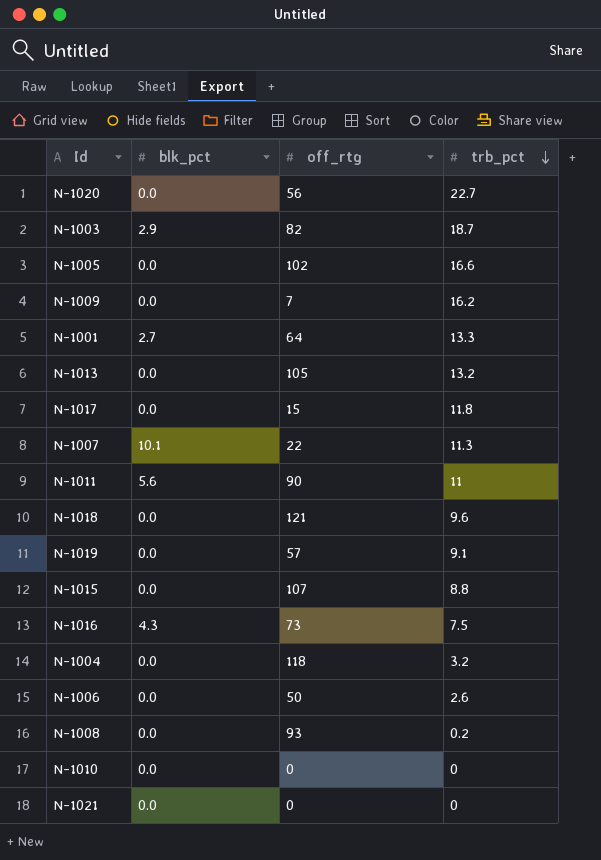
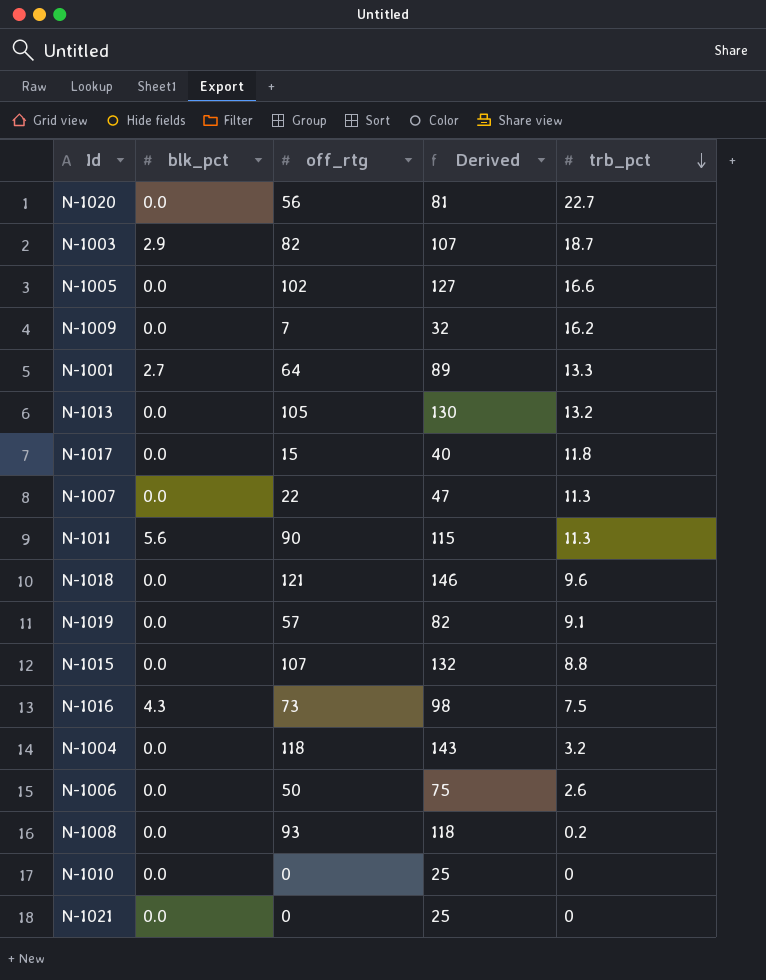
column Derived | formula: none -> [off_rtg] + 25
N-1007 | blk_pct: 10.1 -> 0.0
N-1011 | trb_pct: 11 -> 11.3

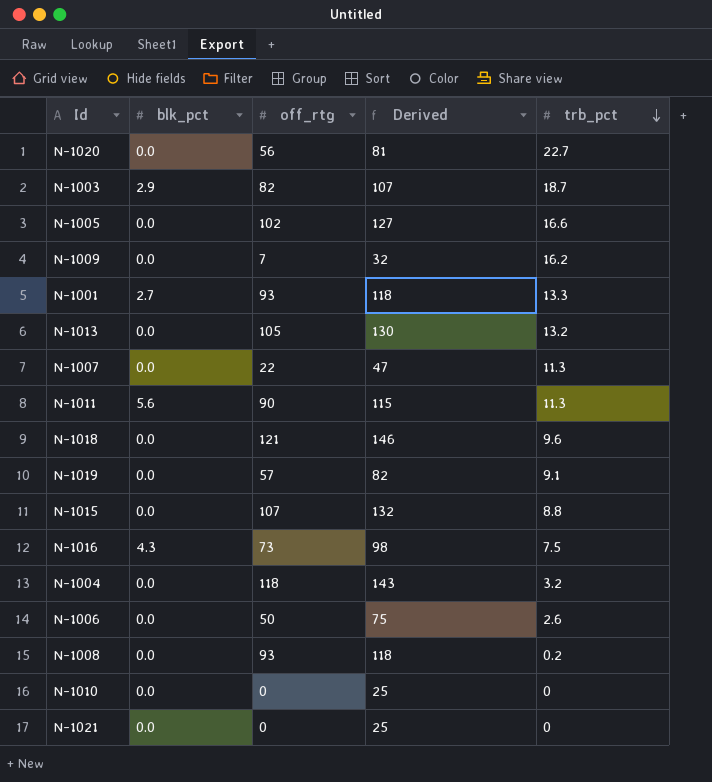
row N-1017: 0.0 | 15 | 40 | 11.8 -> none
N-1001 | off_rtg: 64 -> 93
N-1001 | Derived: 89 -> 118

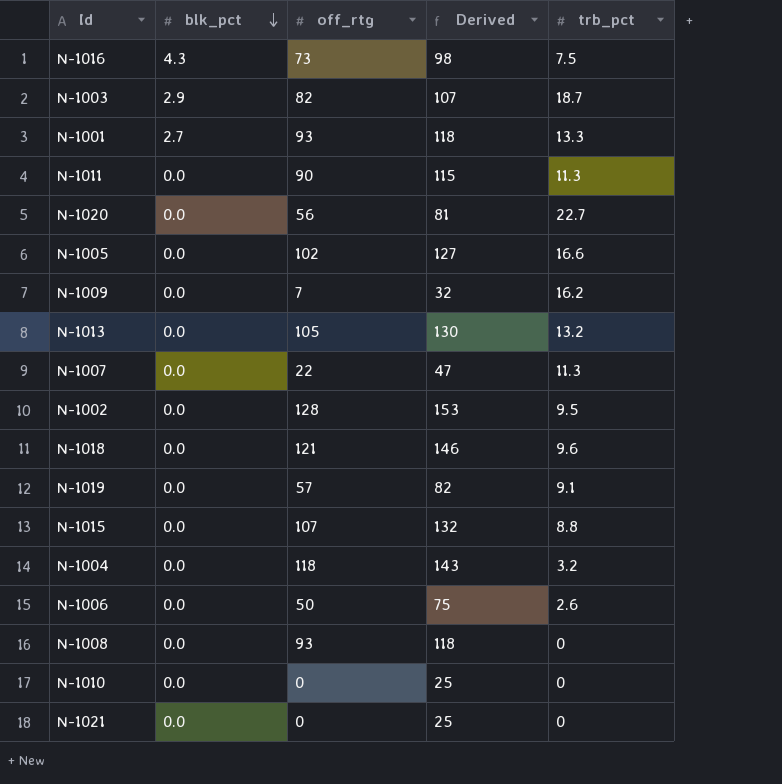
row order: trb_pct descending -> blk_pct descending
N-1011 | blk_pct: 5.6 -> 0.0
row N-1002: none -> 0.0 | 128 | 153 | 9.5
N-1008 | trb_pct: 0.2 -> 0

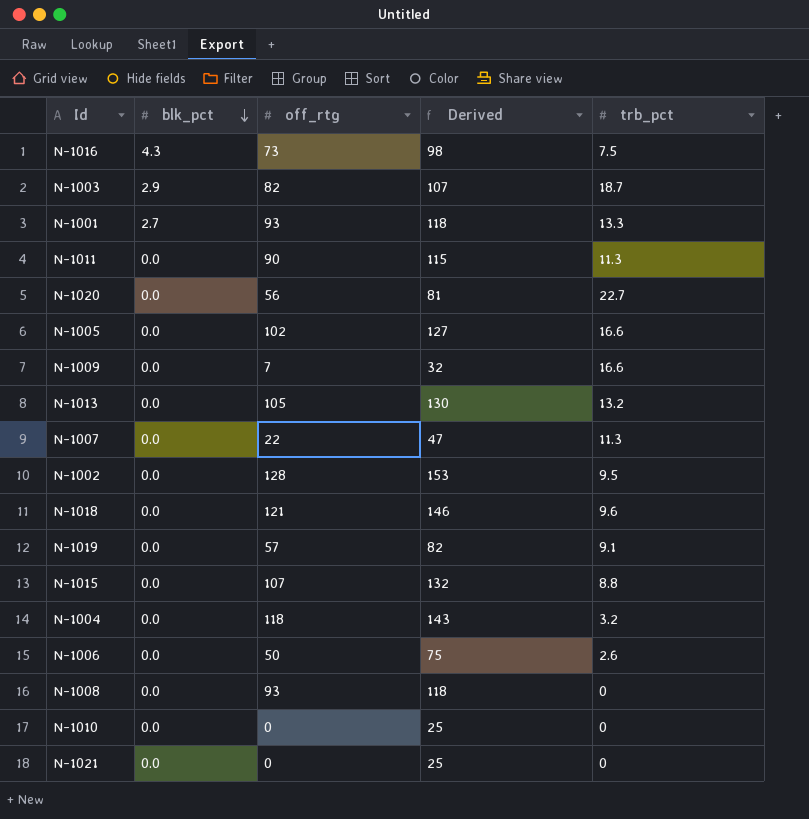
N-1009 | trb_pct: 16.2 -> 16.6

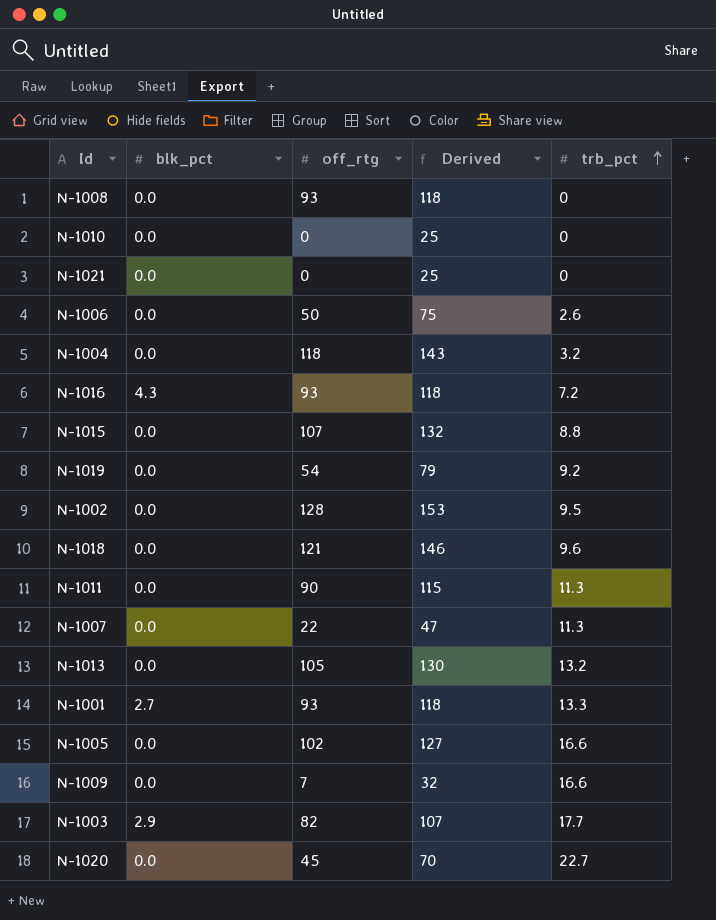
row order: blk_pct descending -> trb_pct ascending
N-1016 | off_rtg: 73 -> 93
N-1016 | Derived: 98 -> 118
N-1016 | trb_pct: 7.5 -> 7.2
N-1019 | off_rtg: 57 -> 54
N-1019 | Derived: 82 -> 79
N-1019 | trb_pct: 9.1 -> 9.2
N-1003 | trb_pct: 18.7 -> 17.7
N-1020 | off_rtg: 56 -> 45
N-1020 | Derived: 81 -> 70

